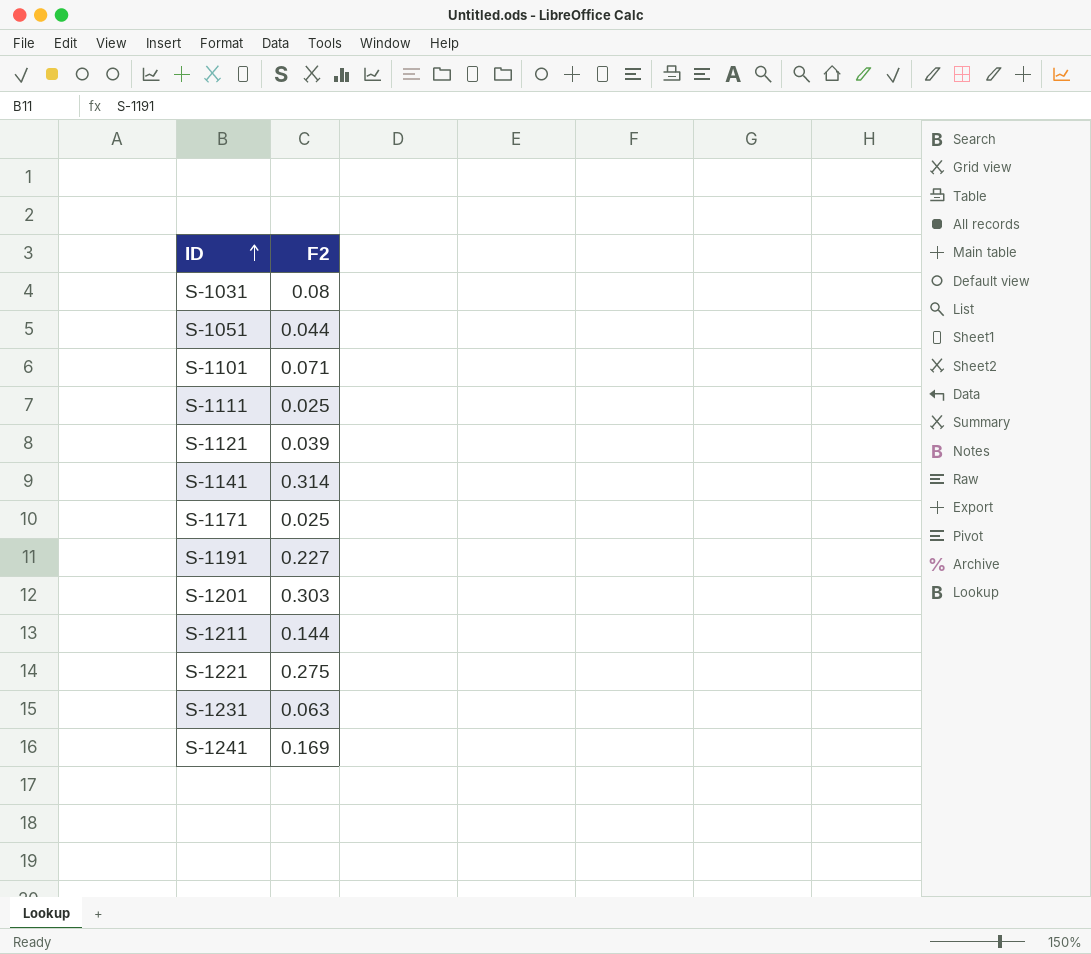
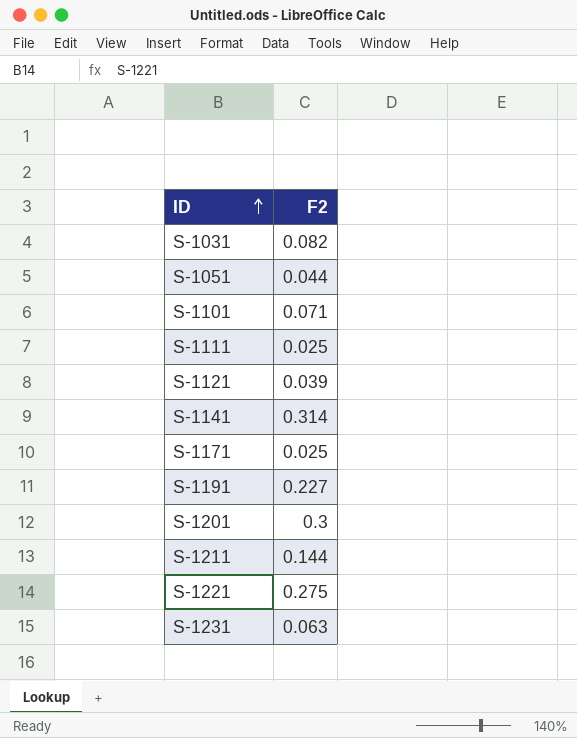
row S-1241: 0.169 -> none
S-1031 | F2: 0.08 -> 0.082
S-1201 | F2: 0.303 -> 0.3

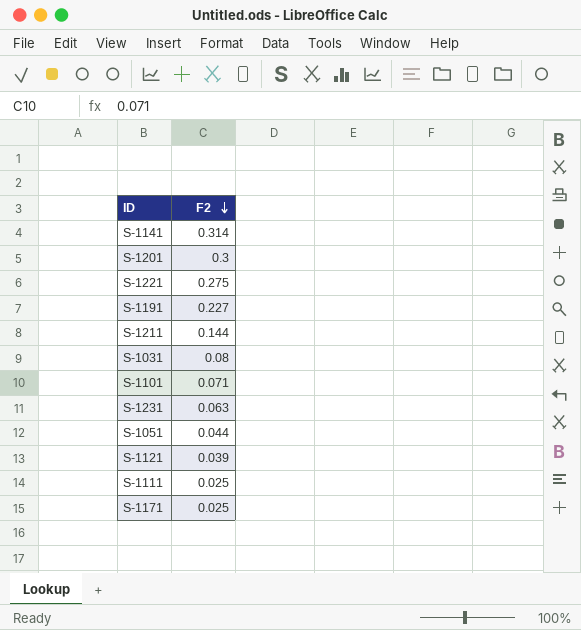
row order: ID ascending -> F2 descending
S-1031 | F2: 0.082 -> 0.08

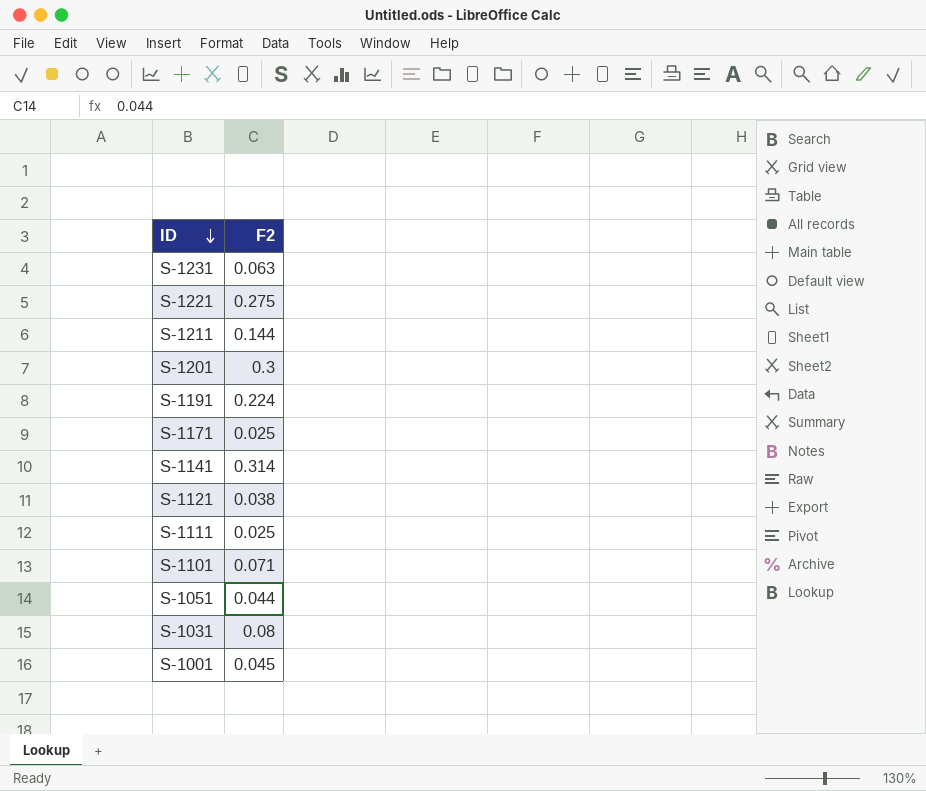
row order: F2 descending -> ID descending
S-1191 | F2: 0.227 -> 0.224
S-1121 | F2: 0.039 -> 0.038
row S-1001: none -> 0.045

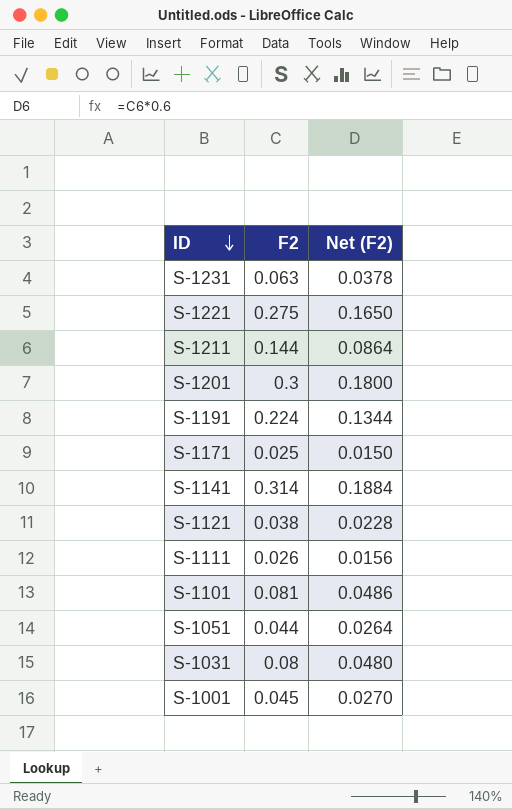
column Net (F2) | formula: none -> [F2] * 0.6
S-1111 | F2: 0.025 -> 0.026
S-1101 | F2: 0.071 -> 0.081

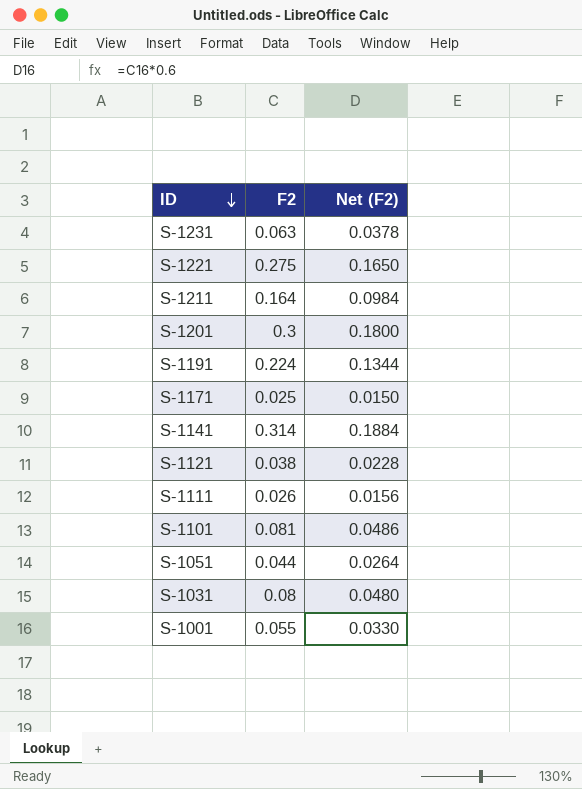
S-1211 | F2: 0.144 -> 0.164
S-1211 | Net (F2): 0.0864 -> 0.0984
S-1001 | F2: 0.045 -> 0.055
S-1001 | Net (F2): 0.0270 -> 0.0330

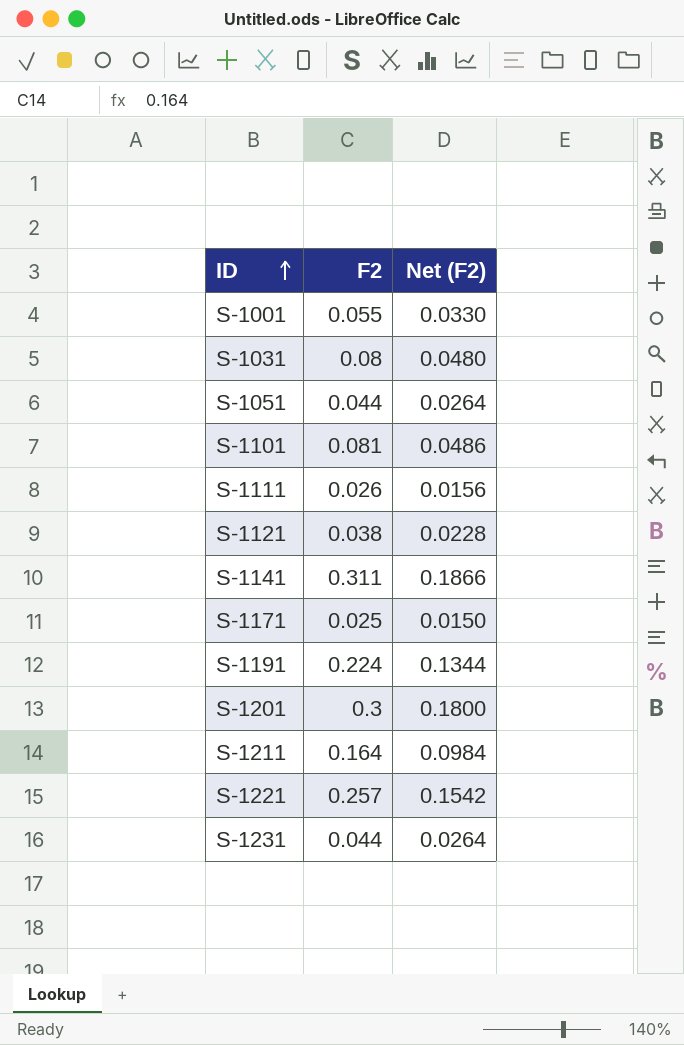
row order: ID descending -> ID ascending
S-1141 | F2: 0.314 -> 0.311
S-1141 | Net (F2): 0.1884 -> 0.1866
S-1221 | F2: 0.275 -> 0.257
S-1221 | Net (F2): 0.1650 -> 0.1542
S-1231 | F2: 0.063 -> 0.044
S-1231 | Net (F2): 0.0378 -> 0.0264

